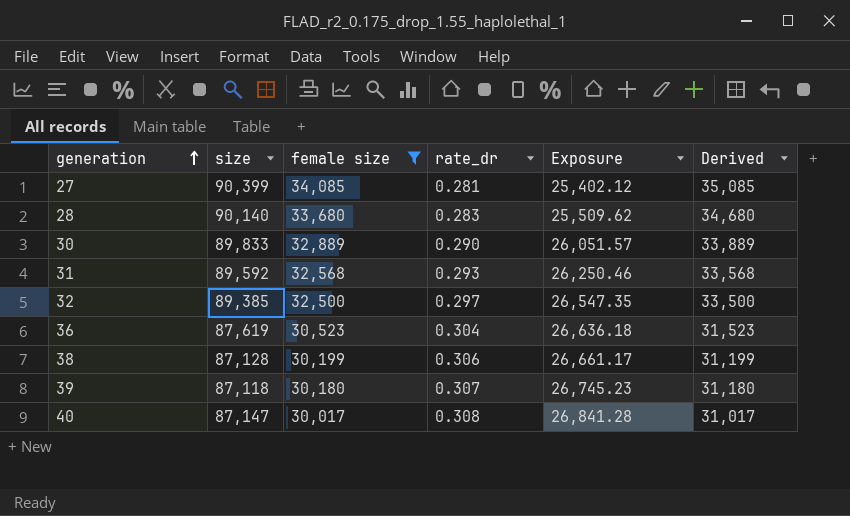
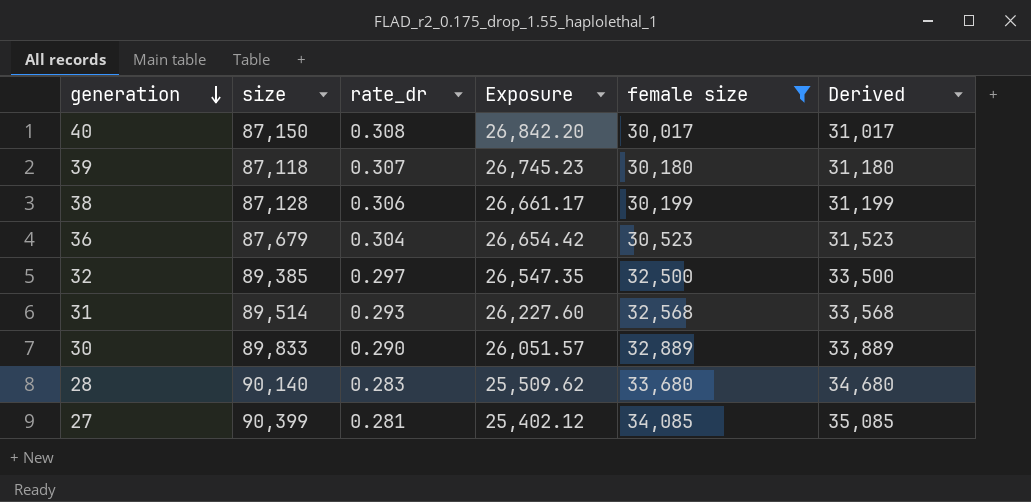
row order: generation ascending -> generation descending
column female size | position: 3 -> 5
40 | size: 87,147 -> 87,150
40 | Exposure: 26,841.28 -> 26,842.20
36 | size: 87,619 -> 87,679
36 | Exposure: 26,636.18 -> 26,654.42
31 | size: 89,592 -> 89,514
31 | Exposure: 26,250.46 -> 26,227.60

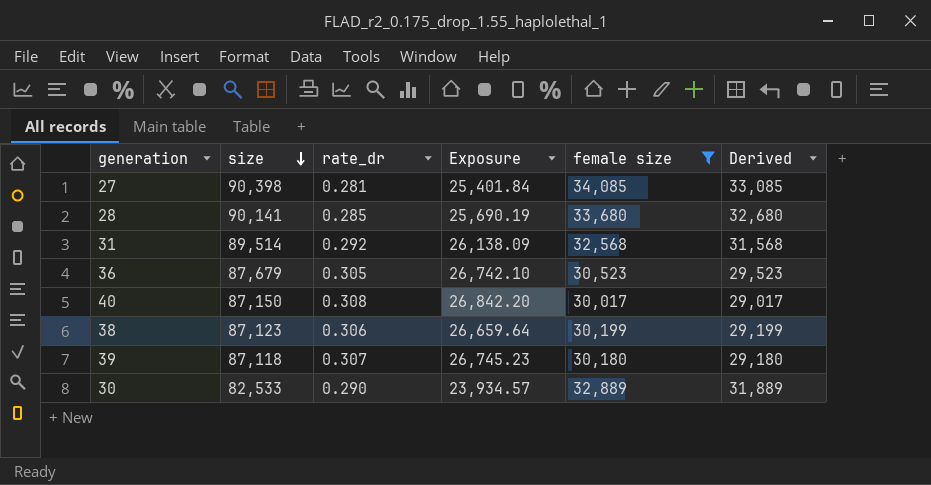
row order: generation descending -> size descending
column Derived | formula: [female size] + 1000 -> [female size] - 1000
row 32: 89,385 | 0.297 | 26,547.35 | 32,500 | 33,500 -> none
27 | size: 90,399 -> 90,398
27 | Exposure: 25,402.12 -> 25,401.84
28 | size: 90,140 -> 90,141
28 | rate_dr: 0.283 -> 0.285
28 | Exposure: 25,509.62 -> 25,690.19
31 | rate_dr: 0.293 -> 0.292
31 | Exposure: 26,227.60 -> 26,138.09
36 | rate_dr: 0.304 -> 0.305
36 | Exposure: 26,654.42 -> 26,742.10
38 | size: 87,128 -> 87,123
38 | Exposure: 26,661.17 -> 26,659.64
30 | size: 89,833 -> 82,533
30 | Exposure: 26,051.57 -> 23,934.57

